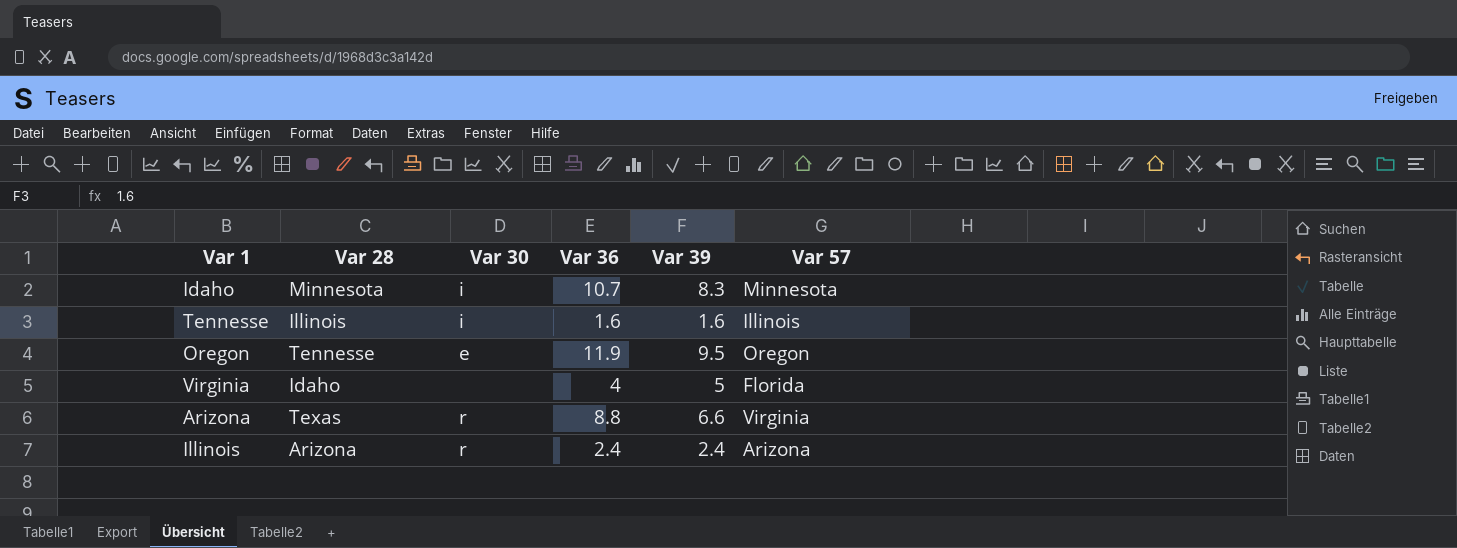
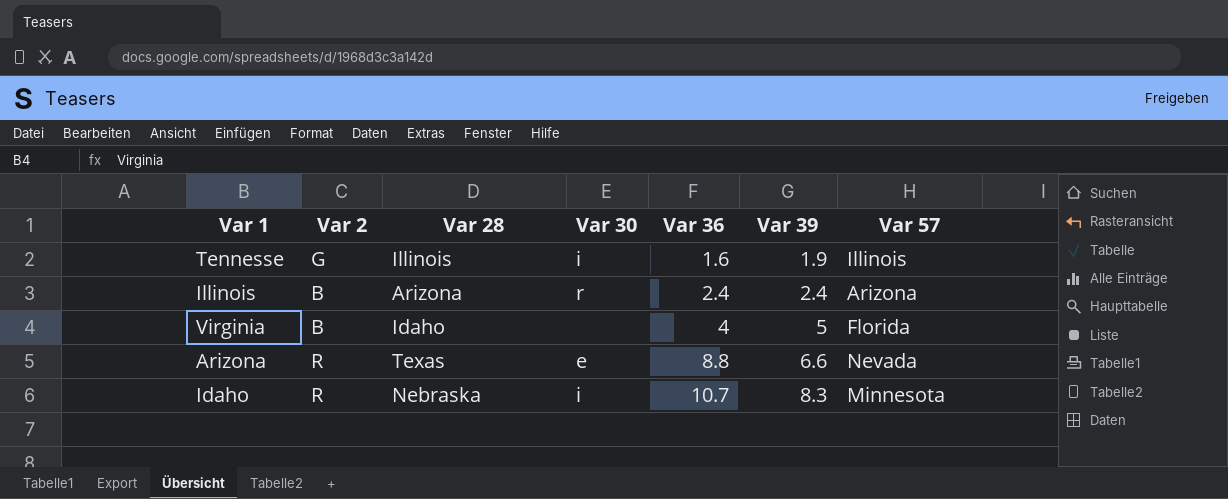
row order: none -> Var 36 ascending
column Var 2 | position: none -> 2
row Oregon: Tennesse | e | 11.9 | 9.5 | Oregon -> none
Tennesse | Var 39: 1.6 -> 1.9
Arizona | Var 30: r -> e
Arizona | Var 57: Virginia -> Nevada
Idaho | Var 28: Minnesota -> Nebraska

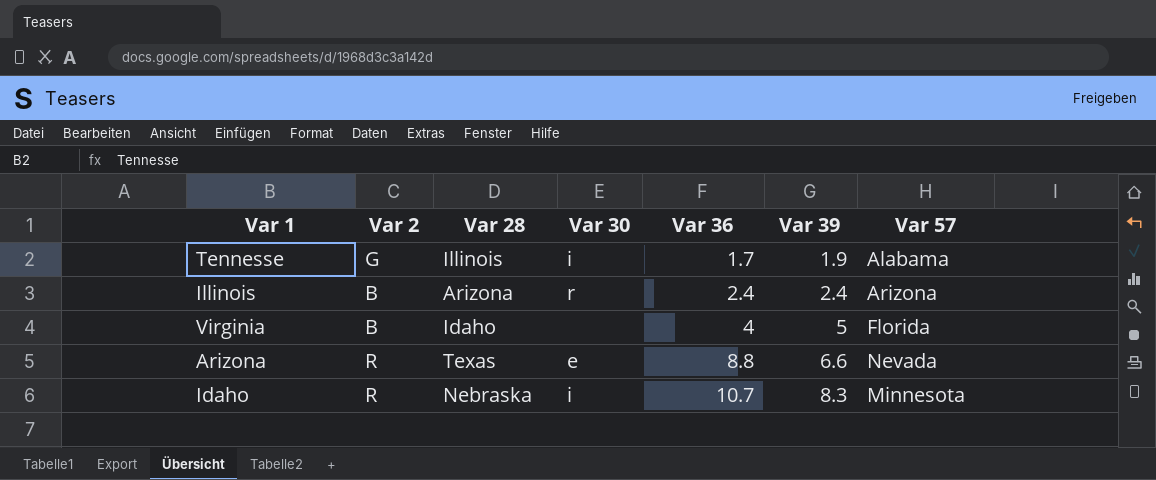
Tennesse | Var 36: 1.6 -> 1.7
Tennesse | Var 57: Illinois -> Alabama

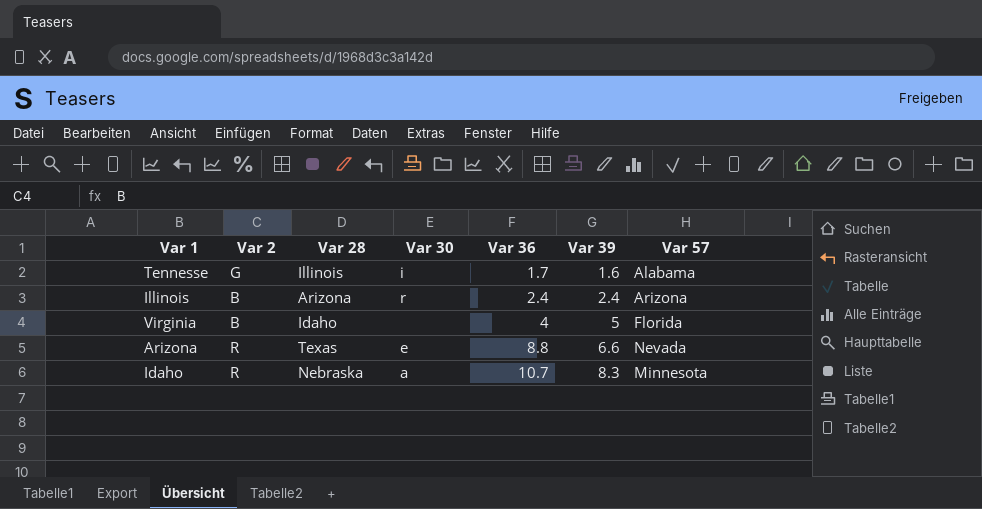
Tennesse | Var 39: 1.9 -> 1.6
Idaho | Var 30: i -> a

